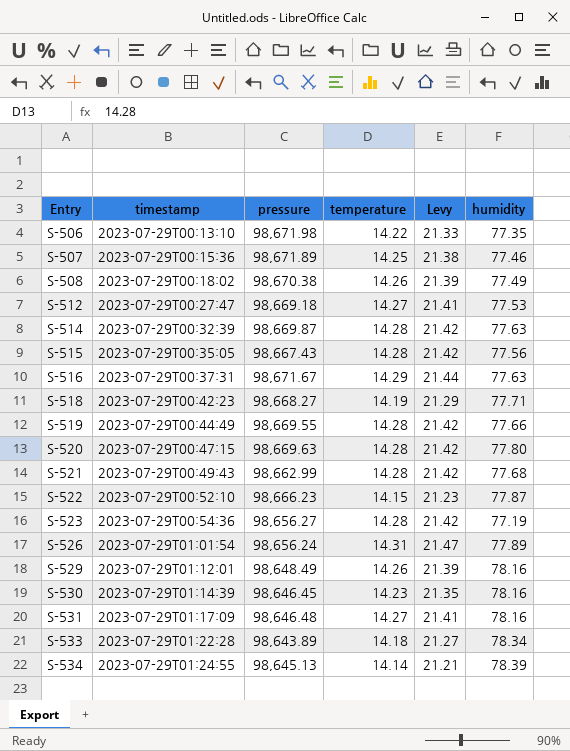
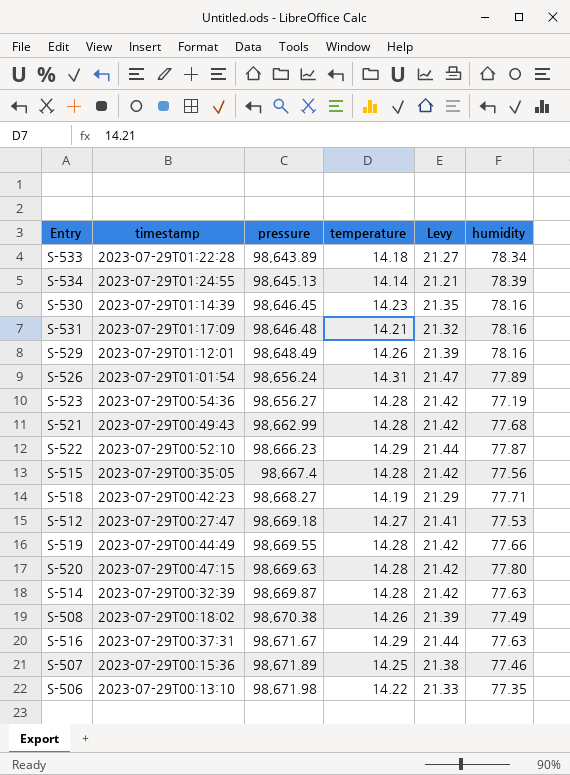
row order: Entry ascending -> pressure ascending
S-531 | temperature: 14.27 -> 14.21
S-531 | Levy: 21.41 -> 21.32
S-522 | temperature: 14.15 -> 14.29
S-522 | Levy: 21.23 -> 21.44
S-515 | pressure: 98,667.43 -> 98,667.4

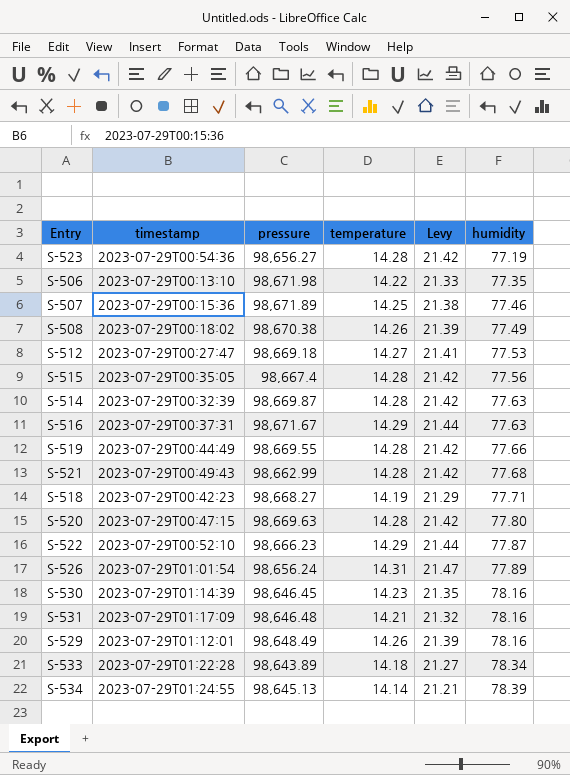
row order: pressure ascending -> humidity ascending

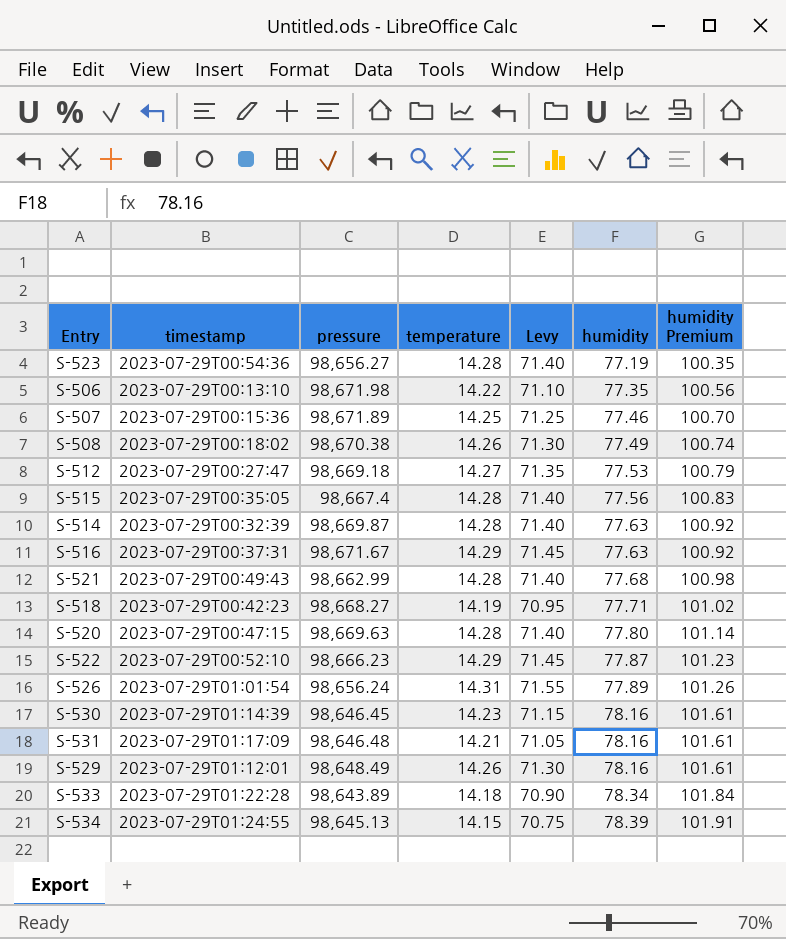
column Levy | formula: [temperature] * 1.5 -> [temperature] * 5
column humidity Premium | formula: none -> [humidity] * 1.3
row S-519: 2023-07-29T00:44:49 | 98,669.55 | 14.28 | 21.42 | 77.66 -> none
S-534 | temperature: 14.14 -> 14.15

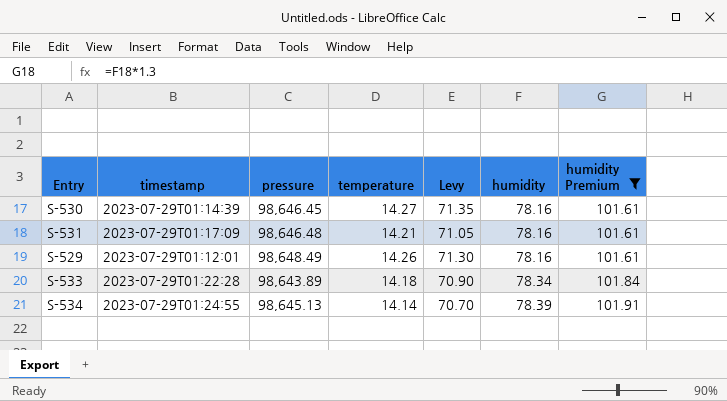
filter: none -> humidity Premium >= 101.61
S-530 | temperature: 14.23 -> 14.27
S-530 | Levy: 71.15 -> 71.35
S-534 | temperature: 14.15 -> 14.14
S-534 | Levy: 70.75 -> 70.70

